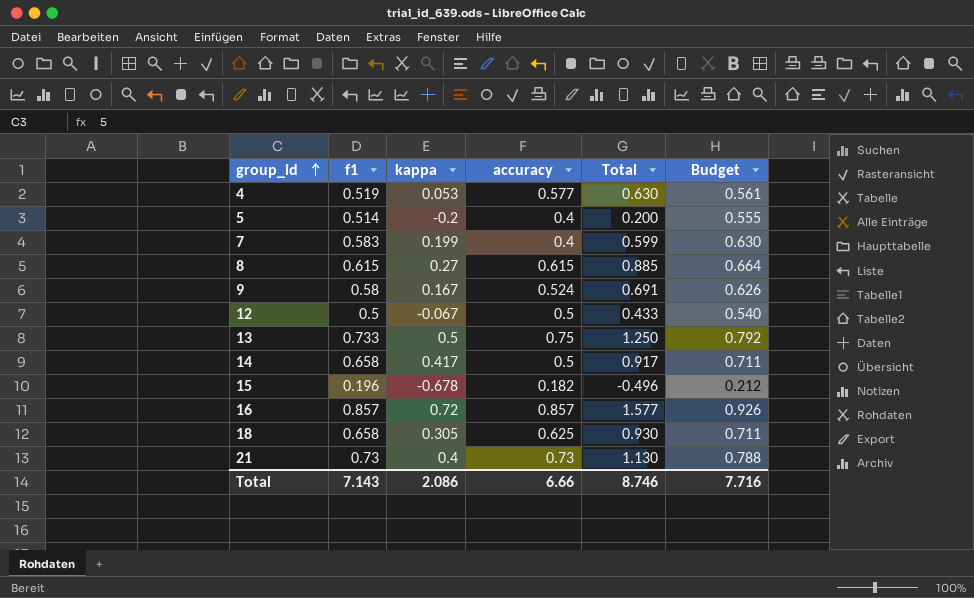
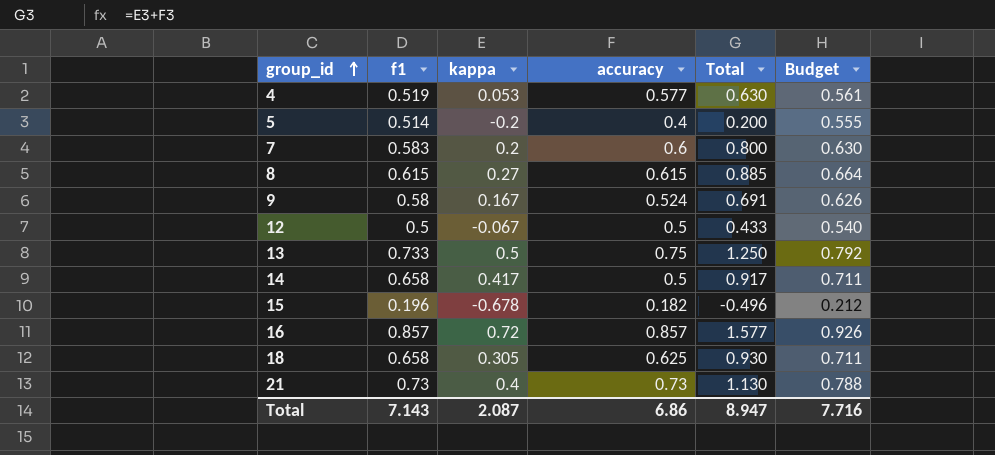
7 | kappa: 0.199 -> 0.2
7 | accuracy: 0.4 -> 0.6
7 | Total: 0.599 -> 0.800
Total | kappa: 2.086 -> 2.087
Total | accuracy: 6.66 -> 6.86
Total | Total: 8.746 -> 8.947

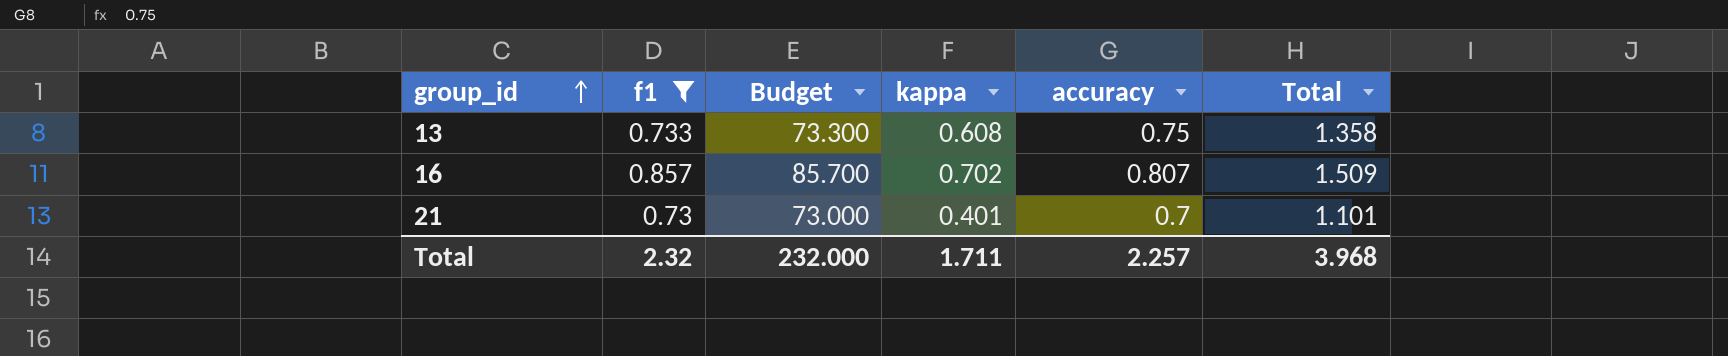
filter: none -> f1 >= 0.73
column Budget | formula: [f1] * 1.08 -> [f1] * 100
column Budget | position: 6 -> 3
13 | kappa: 0.5 -> 0.608
13 | Total: 1.250 -> 1.358
16 | kappa: 0.72 -> 0.702
16 | accuracy: 0.857 -> 0.807
16 | Total: 1.577 -> 1.509
21 | kappa: 0.4 -> 0.401
21 | accuracy: 0.73 -> 0.7
21 | Total: 1.130 -> 1.101
Total | f1: 7.143 -> 2.32
Total | Budget: 7.716 -> 232.000
Total | kappa: 2.087 -> 1.711
Total | accuracy: 6.86 -> 2.257
Total | Total: 8.947 -> 3.968

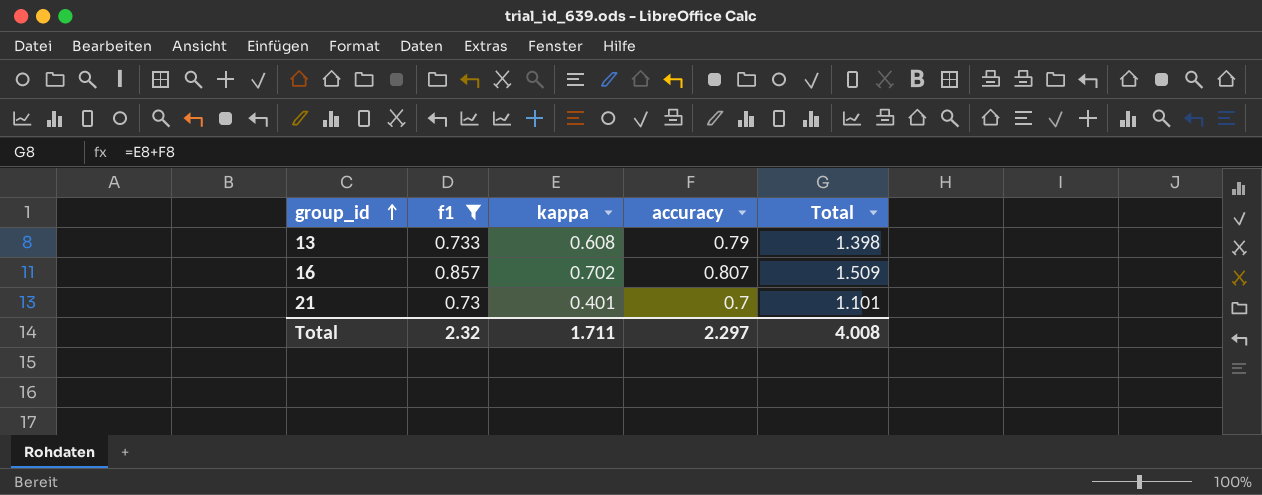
column Budget | formula: [f1] * 100 -> none
13 | accuracy: 0.75 -> 0.79
13 | Total: 1.358 -> 1.398
Total | accuracy: 2.257 -> 2.297
Total | Total: 3.968 -> 4.008

